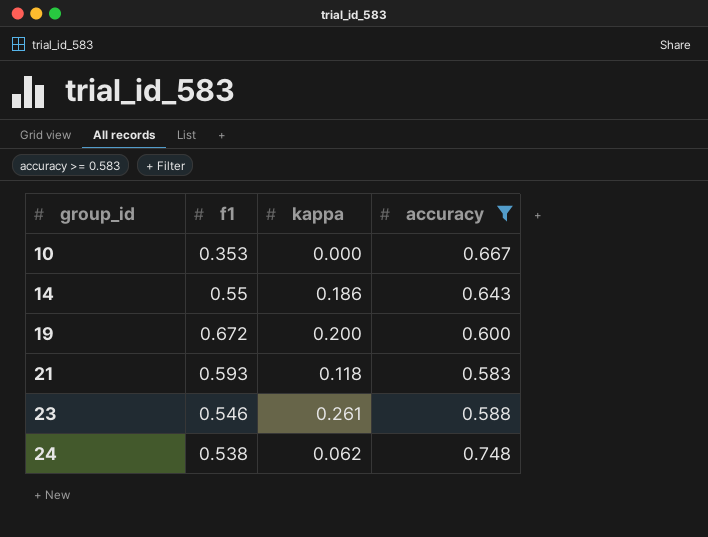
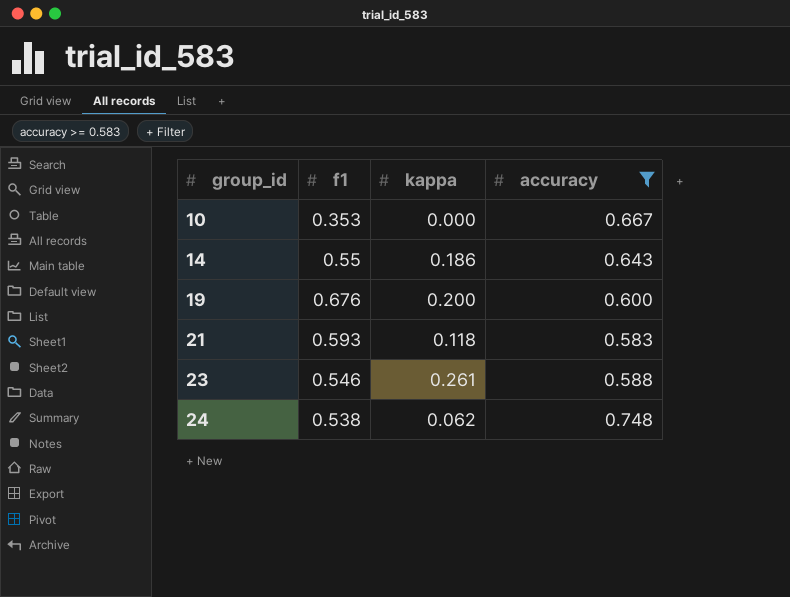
19 | f1: 0.672 -> 0.676

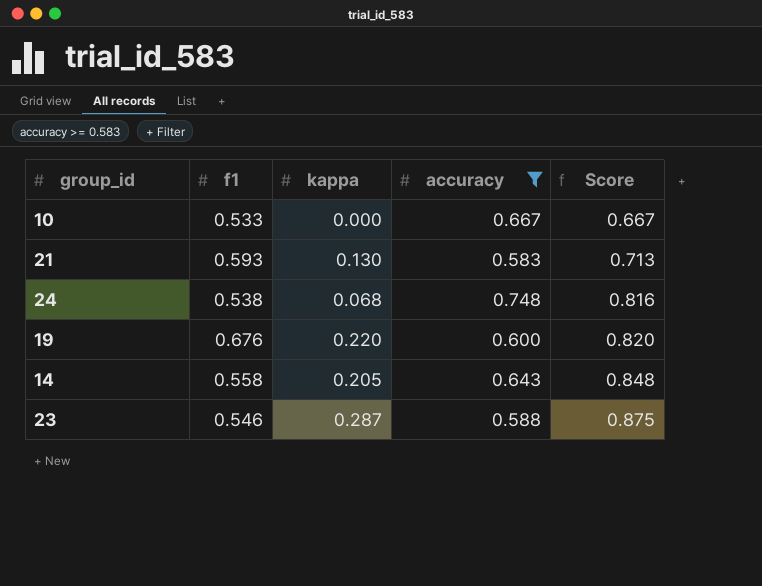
row order: group_id ascending -> Score ascending
column Score | formula: none -> [kappa] + [accuracy]
10 | f1: 0.353 -> 0.533
21 | kappa: 0.118 -> 0.130
24 | kappa: 0.062 -> 0.068
19 | kappa: 0.200 -> 0.220
14 | f1: 0.55 -> 0.558
14 | kappa: 0.186 -> 0.205
23 | kappa: 0.261 -> 0.287

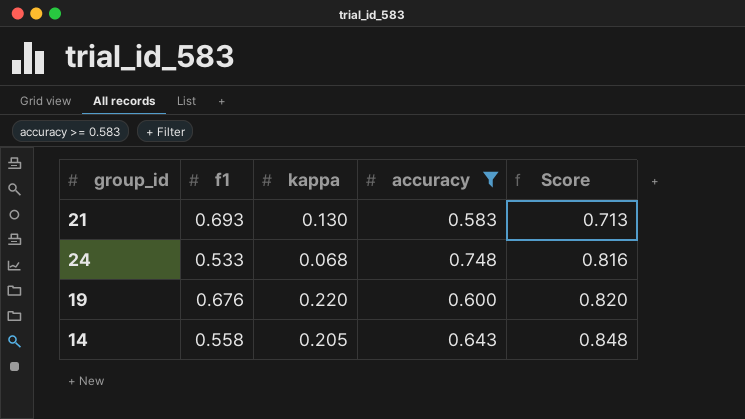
row 10: 0.533 | 0.000 | 0.667 | 0.667 -> none
row 23: 0.546 | 0.287 | 0.588 | 0.875 -> none
21 | f1: 0.593 -> 0.693
24 | f1: 0.538 -> 0.533

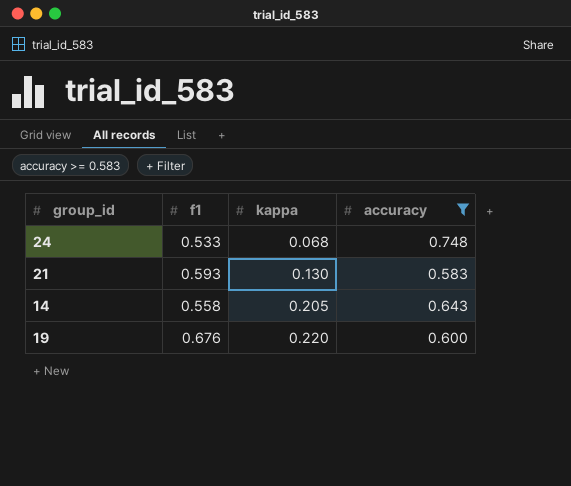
row order: Score ascending -> kappa ascending
column Score | formula: [kappa] + [accuracy] -> none
21 | f1: 0.693 -> 0.593

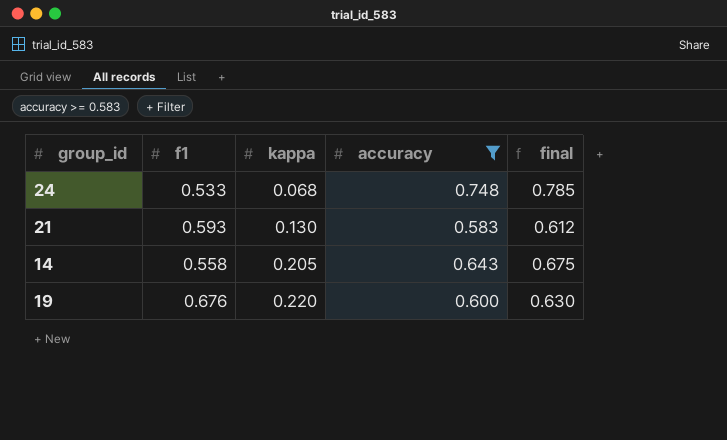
column final | formula: none -> [accuracy] * 1.05

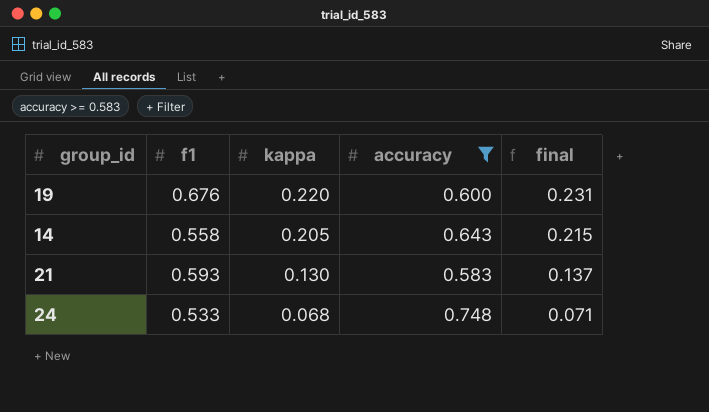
row order: kappa ascending -> kappa descending
column final | formula: [accuracy] * 1.05 -> [kappa] * 1.05

